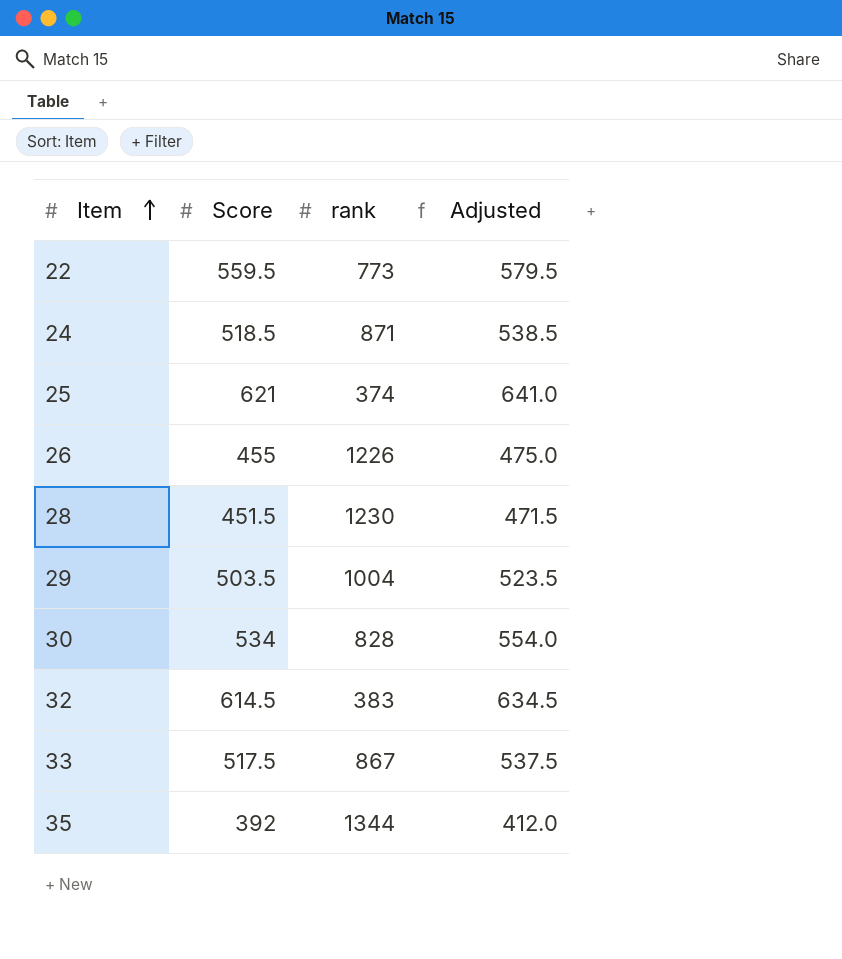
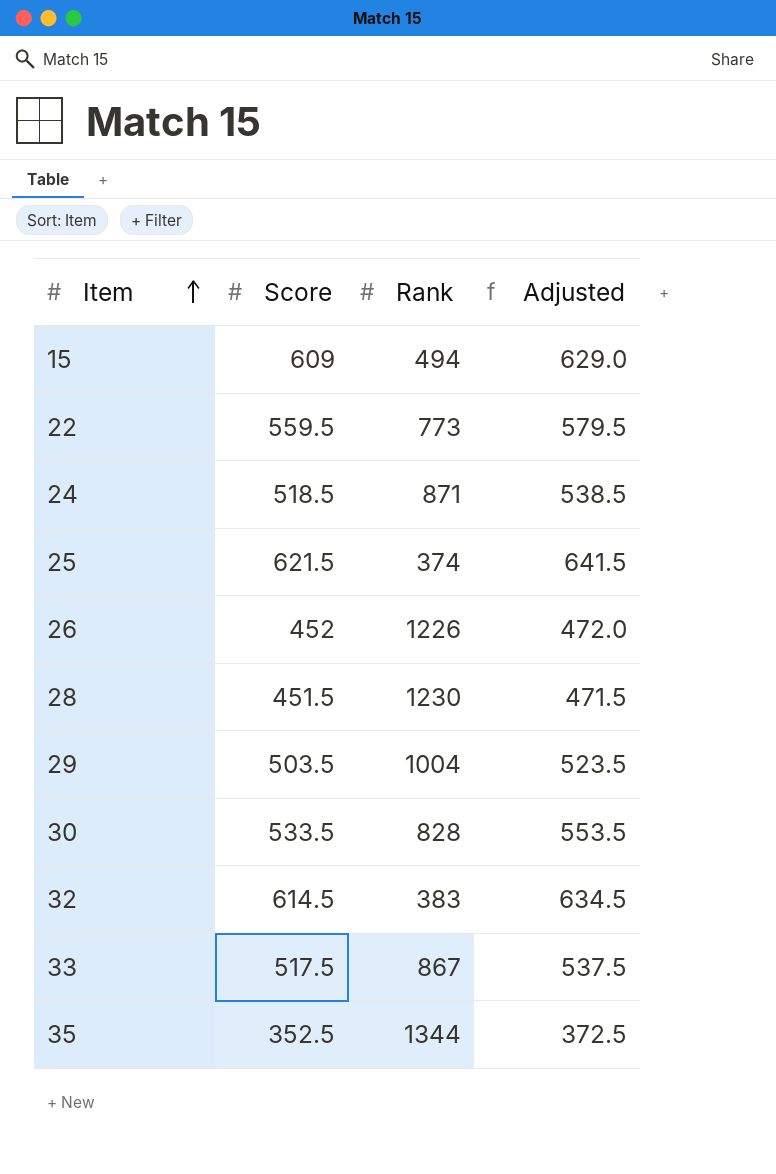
column name: rank -> Rank
row 15: none -> 609 | 494 | 629.0
25 | Score: 621 -> 621.5
25 | Adjusted: 641.0 -> 641.5
26 | Score: 455 -> 452
26 | Adjusted: 475.0 -> 472.0
30 | Score: 534 -> 533.5
30 | Adjusted: 554.0 -> 553.5
35 | Score: 392 -> 352.5
35 | Adjusted: 412.0 -> 372.5

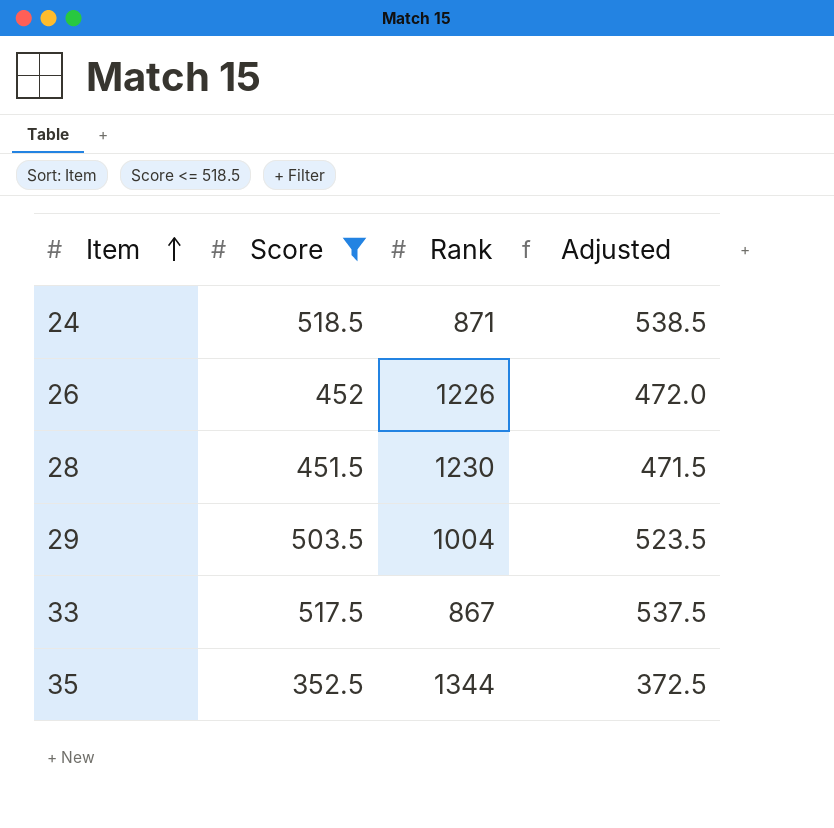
filter: none -> Score <= 518.5

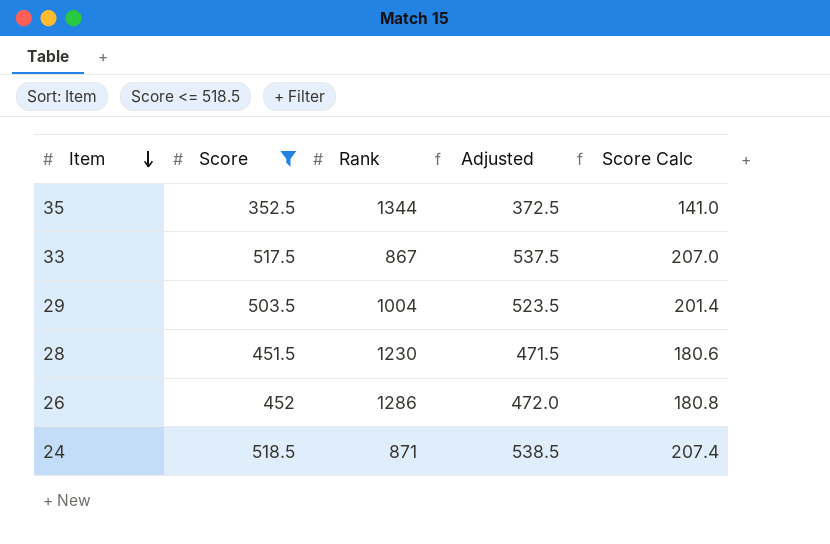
row order: Item ascending -> Item descending
column Score Calc | formula: none -> [Score] * 0.4
26 | Rank: 1226 -> 1286

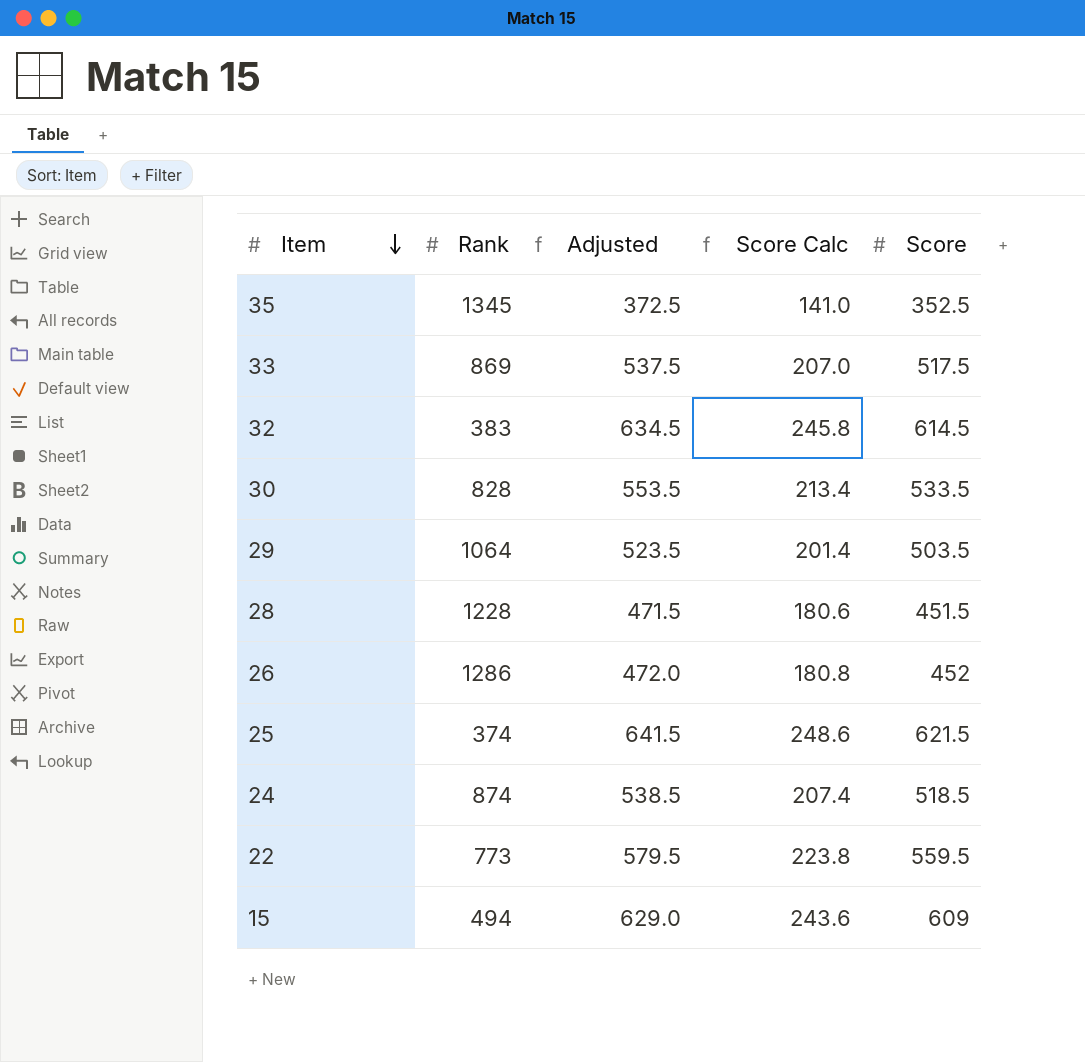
filter: Score <= 518.5 -> none
column Score | position: 2 -> 5
35 | Rank: 1344 -> 1345
33 | Rank: 867 -> 869
29 | Rank: 1004 -> 1064
28 | Rank: 1230 -> 1228
24 | Rank: 871 -> 874

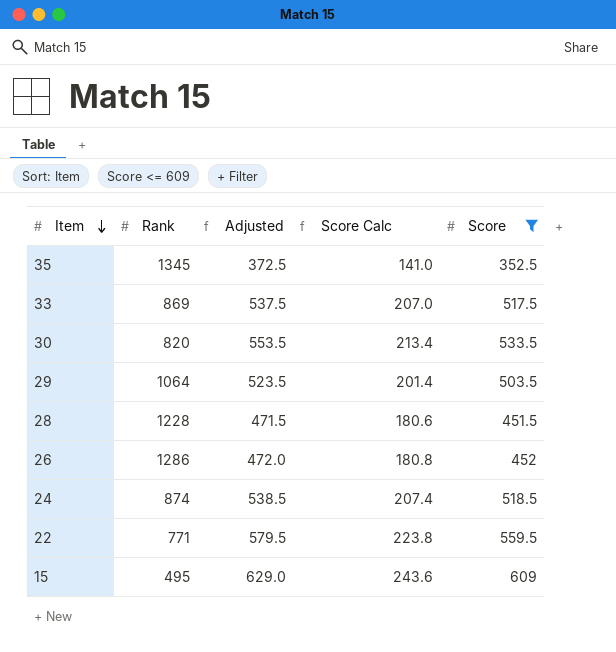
filter: none -> Score <= 609
30 | Rank: 828 -> 820
22 | Rank: 773 -> 771
15 | Rank: 494 -> 495

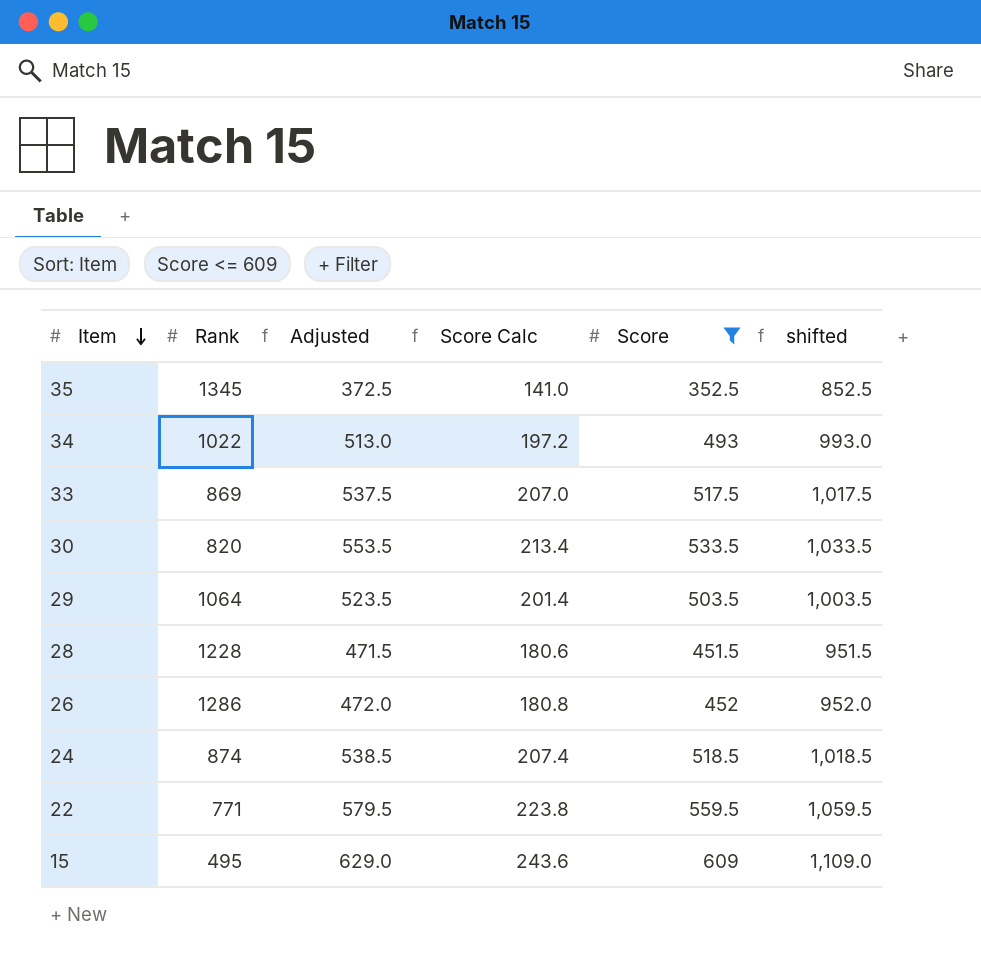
column shifted | formula: none -> [Score] + 500
row 34: none -> 1022 | 513.0 | 197.2 | 493 | 993.0

